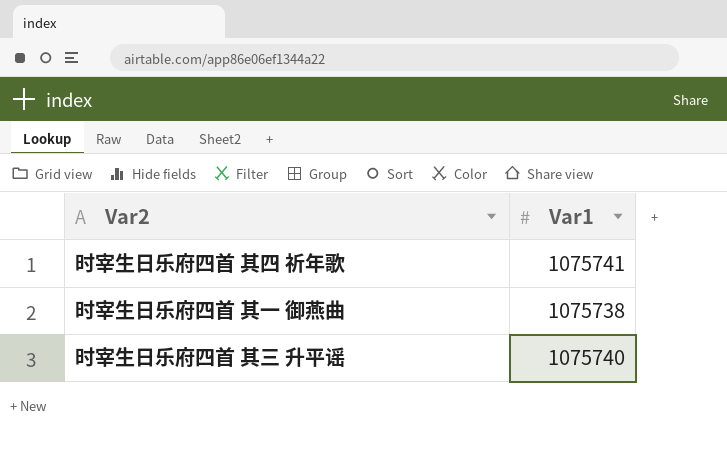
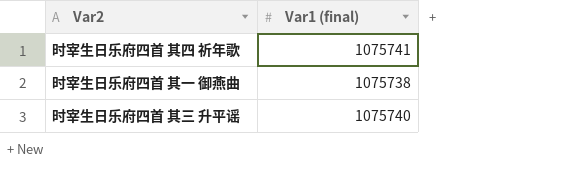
column name: Var1 -> Var1 (final)

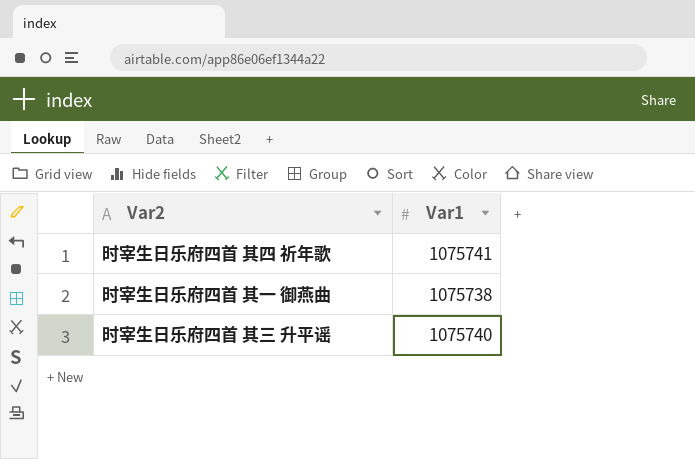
column name: Var1 (final) -> Var1

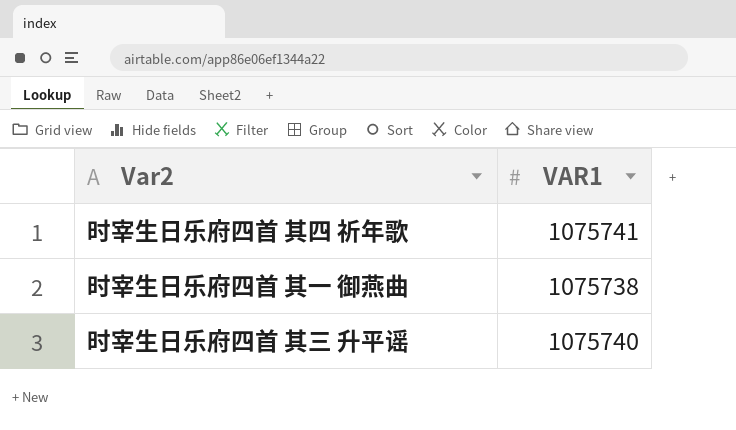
column name: Var1 -> VAR1

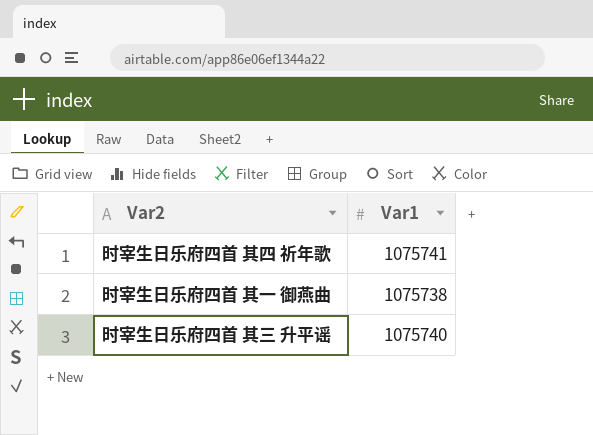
column name: VAR1 -> Var1

